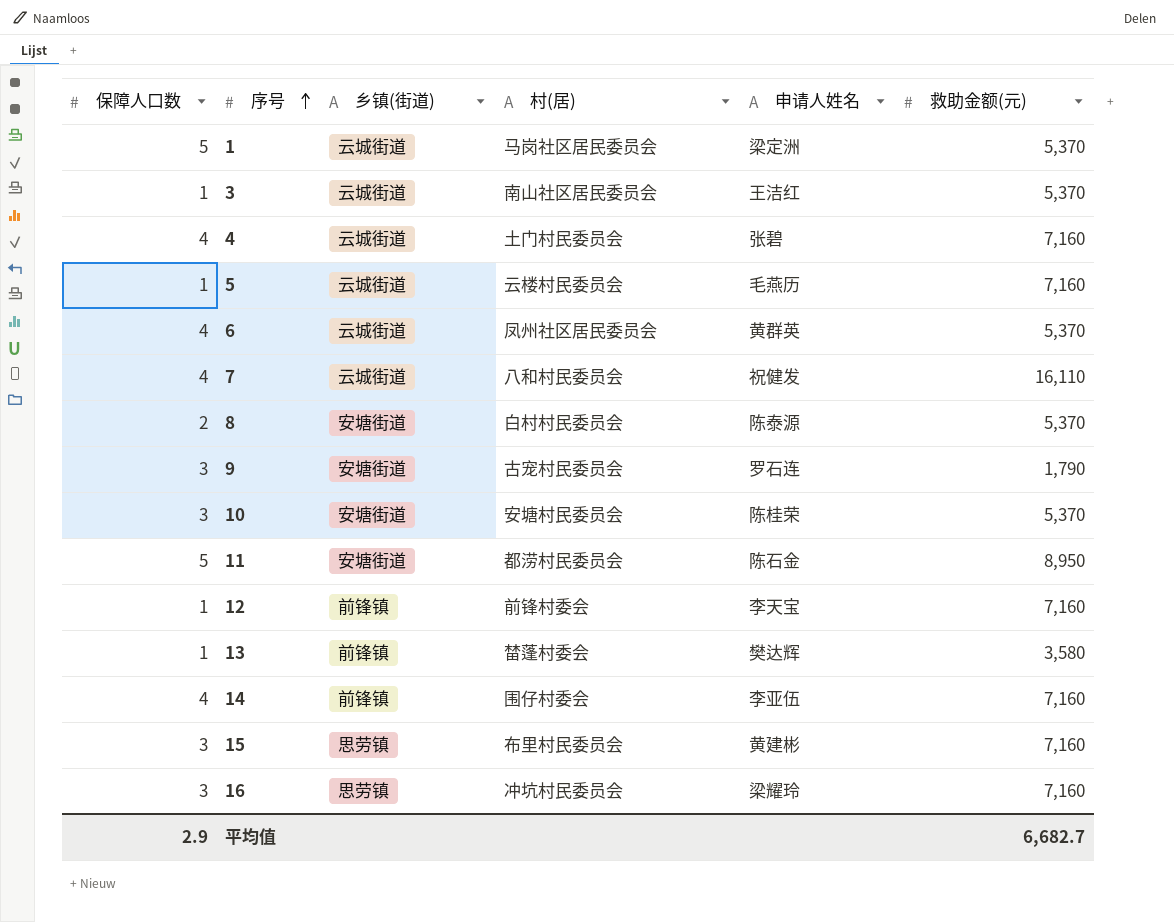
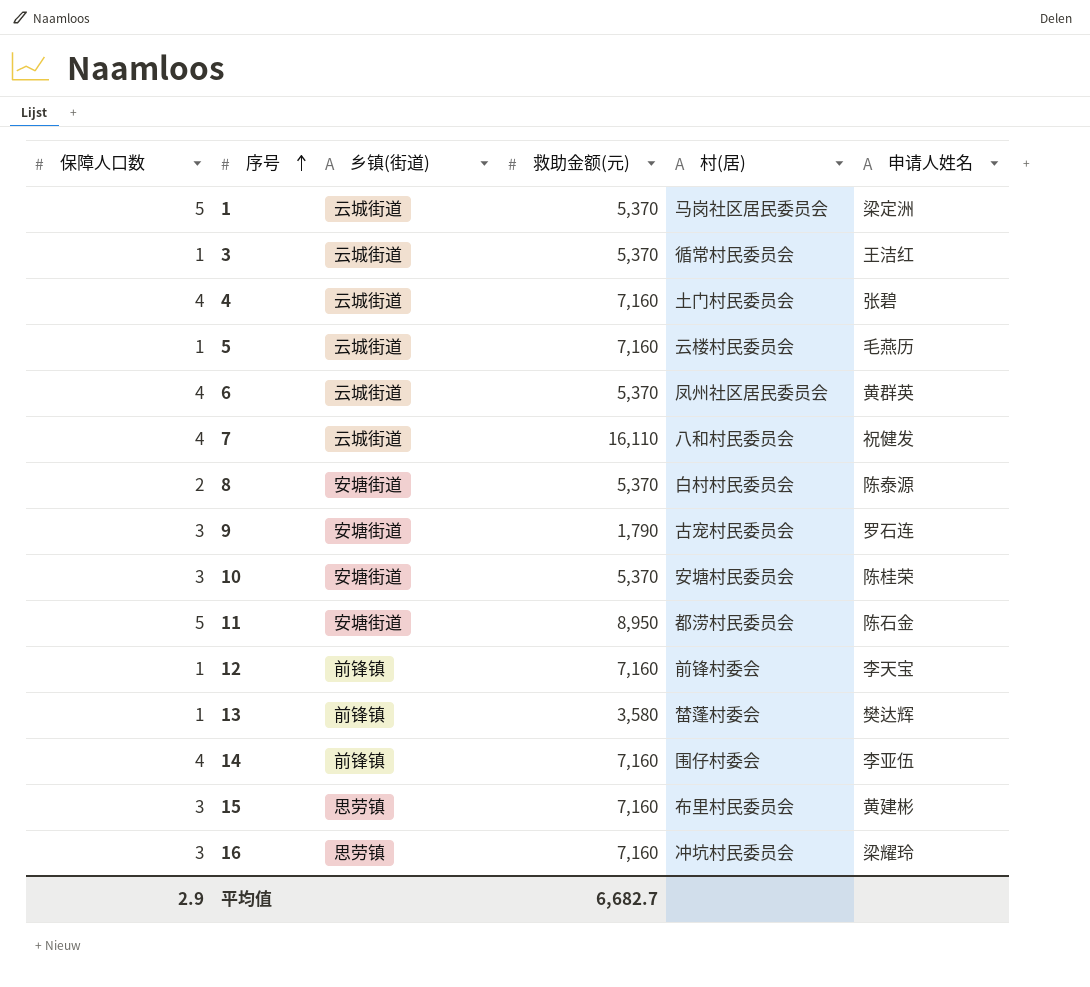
column 救助金额(元) | position: 6 -> 4
3 | 村(居): 南山社区居民委员会 -> 循常村民委员会

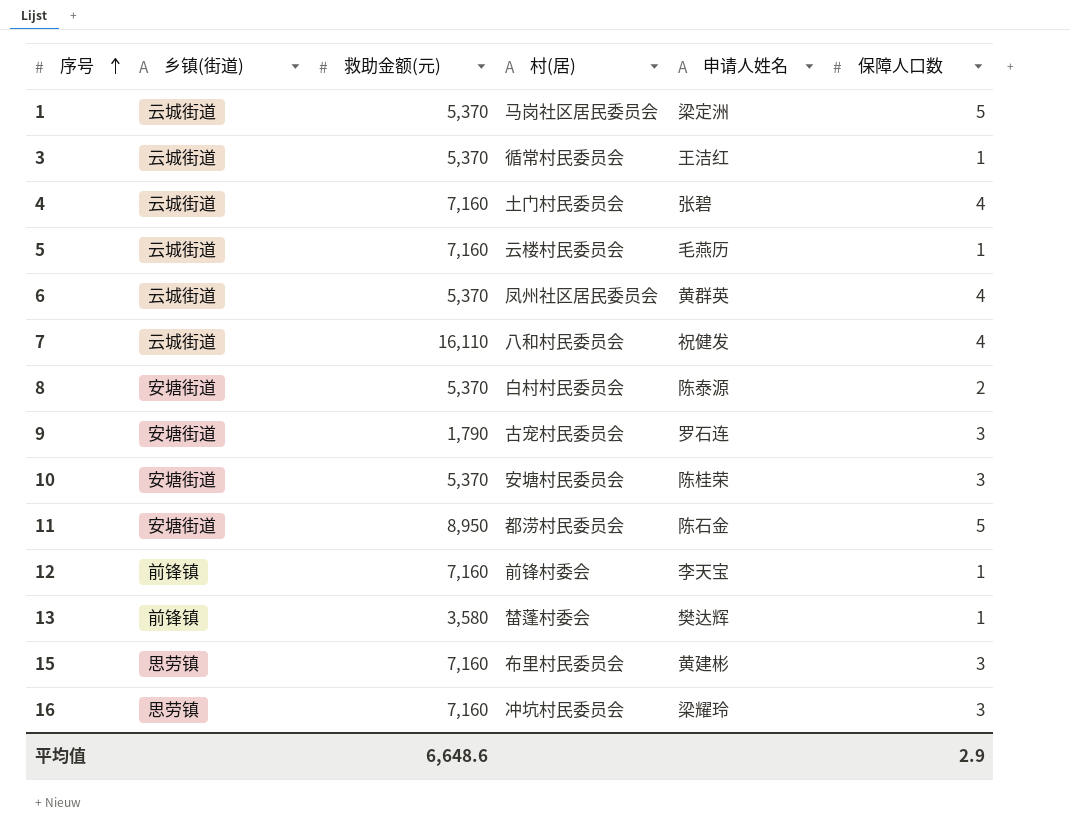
column 保障人口数 | position: 1 -> 6
row 14: 4 | 前锋镇 | 7,160 | 围仔村委会 | 李亚伍 -> none
平均值 | 救助金额(元): 6,682.7 -> 6,648.6

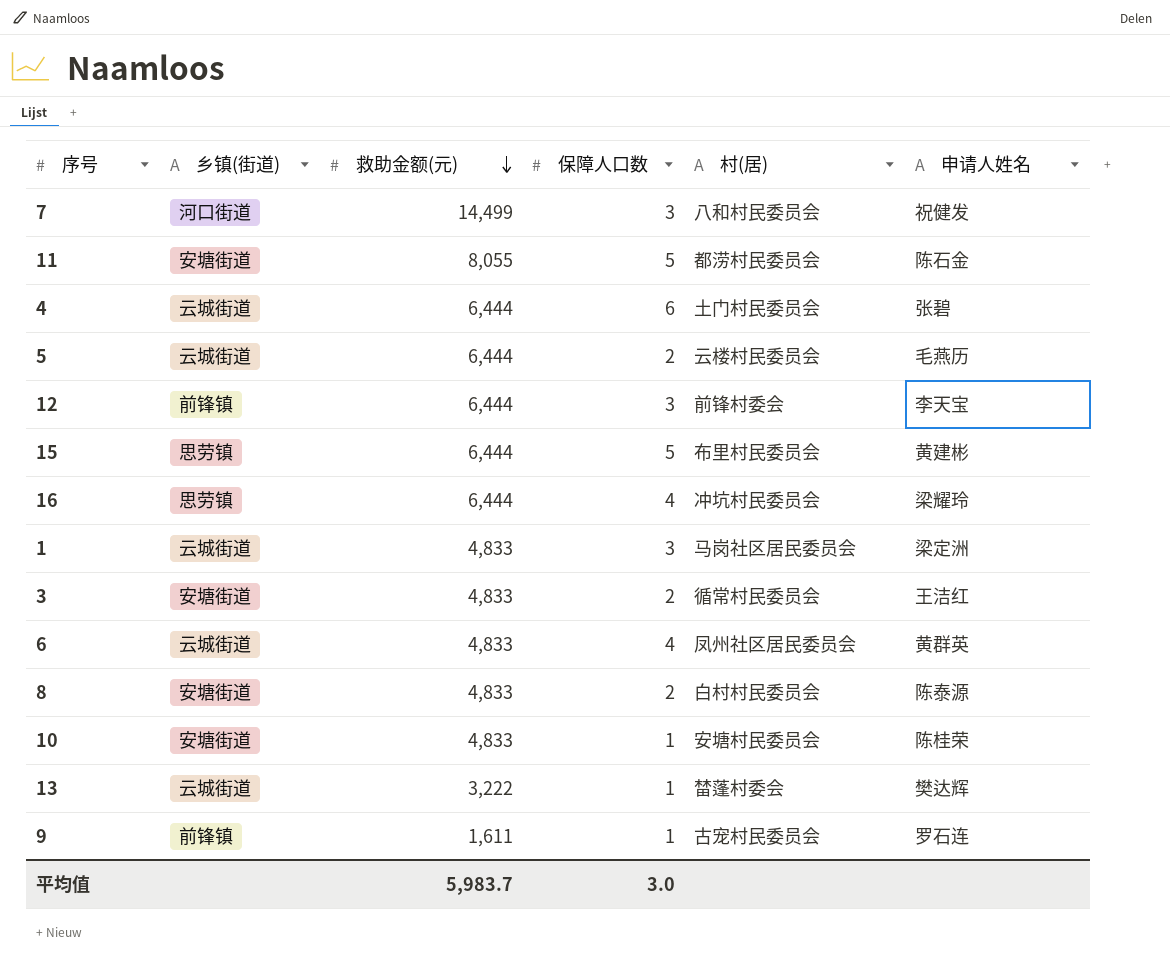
row order: 序号 ascending -> 救助金额(元) descending
column 保障人口数 | position: 6 -> 4
7 | 乡镇(街道): 云城街道 -> 河口街道
7 | 救助金额(元): 16,110 -> 14,499
7 | 保障人口数: 4 -> 3
11 | 救助金额(元): 8,950 -> 8,055
4 | 救助金额(元): 7,160 -> 6,444
4 | 保障人口数: 4 -> 6
5 | 救助金额(元): 7,160 -> 6,444
5 | 保障人口数: 1 -> 2
12 | 救助金额(元): 7,160 -> 6,444
12 | 保障人口数: 1 -> 3
15 | 救助金额(元): 7,160 -> 6,444
15 | 保障人口数: 3 -> 5
16 | 救助金额(元): 7,160 -> 6,444
16 | 保障人口数: 3 -> 4
1 | 救助金额(元): 5,370 -> 4,833
1 | 保障人口数: 5 -> 3
3 | 乡镇(街道): 云城街道 -> 安塘街道
3 | 救助金额(元): 5,370 -> 4,833
3 | 保障人口数: 1 -> 2
6 | 救助金额(元): 5,370 -> 4,833
8 | 救助金额(元): 5,370 -> 4,833
10 | 救助金额(元): 5,370 -> 4,833
10 | 保障人口数: 3 -> 1
13 | 乡镇(街道): 前锋镇 -> 云城街道
13 | 救助金额(元): 3,580 -> 3,222
9 | 乡镇(街道): 安塘街道 -> 前锋镇
9 | 救助金额(元): 1,790 -> 1,611
9 | 保障人口数: 3 -> 1
平均值 | 救助金额(元): 6,648.6 -> 5,983.7
平均值 | 保障人口数: 2.9 -> 3.0

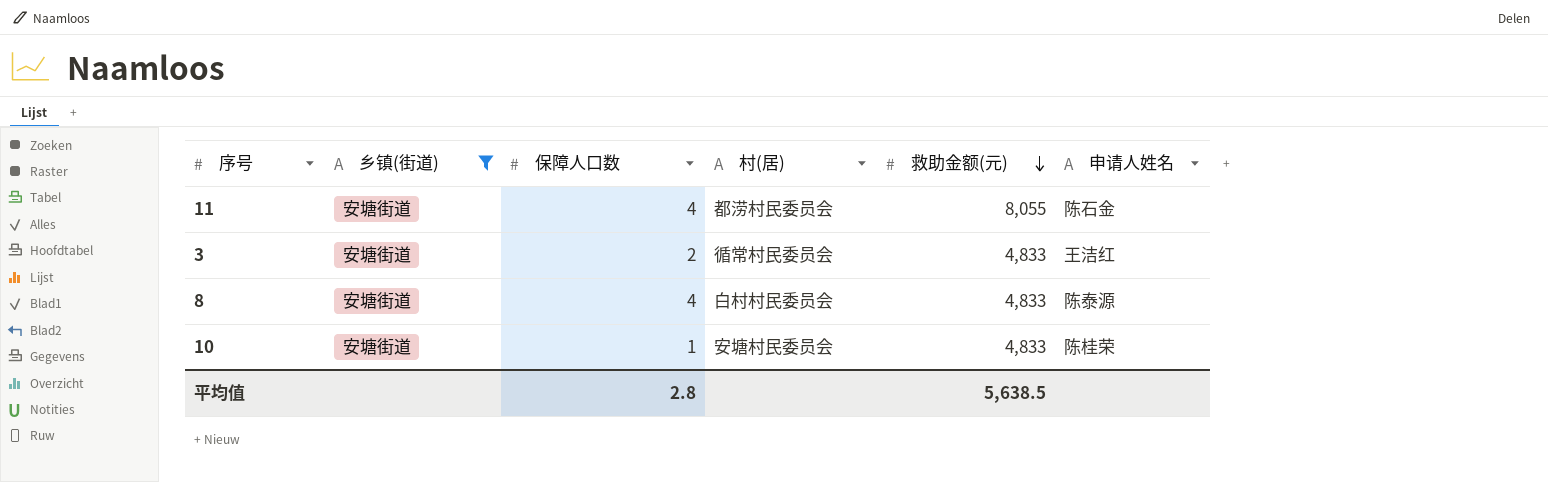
filter: none -> 乡镇(街道) = 安塘街道
column 救助金额(元) | position: 3 -> 5
11 | 保障人口数: 5 -> 4
8 | 保障人口数: 2 -> 4
平均值 | 保障人口数: 3.0 -> 2.8
平均值 | 救助金额(元): 5,983.7 -> 5,638.5

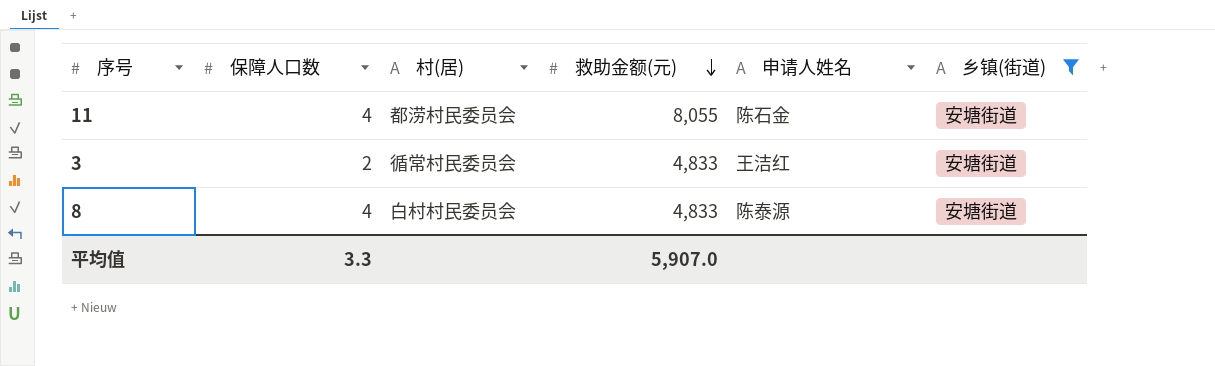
column 乡镇(街道) | position: 2 -> 6
row 10: 安塘街道 | 1 | 安塘村民委员会 | 4,833 | 陈桂荣 -> none
平均值 | 保障人口数: 2.8 -> 3.3
平均值 | 救助金额(元): 5,638.5 -> 5,907.0

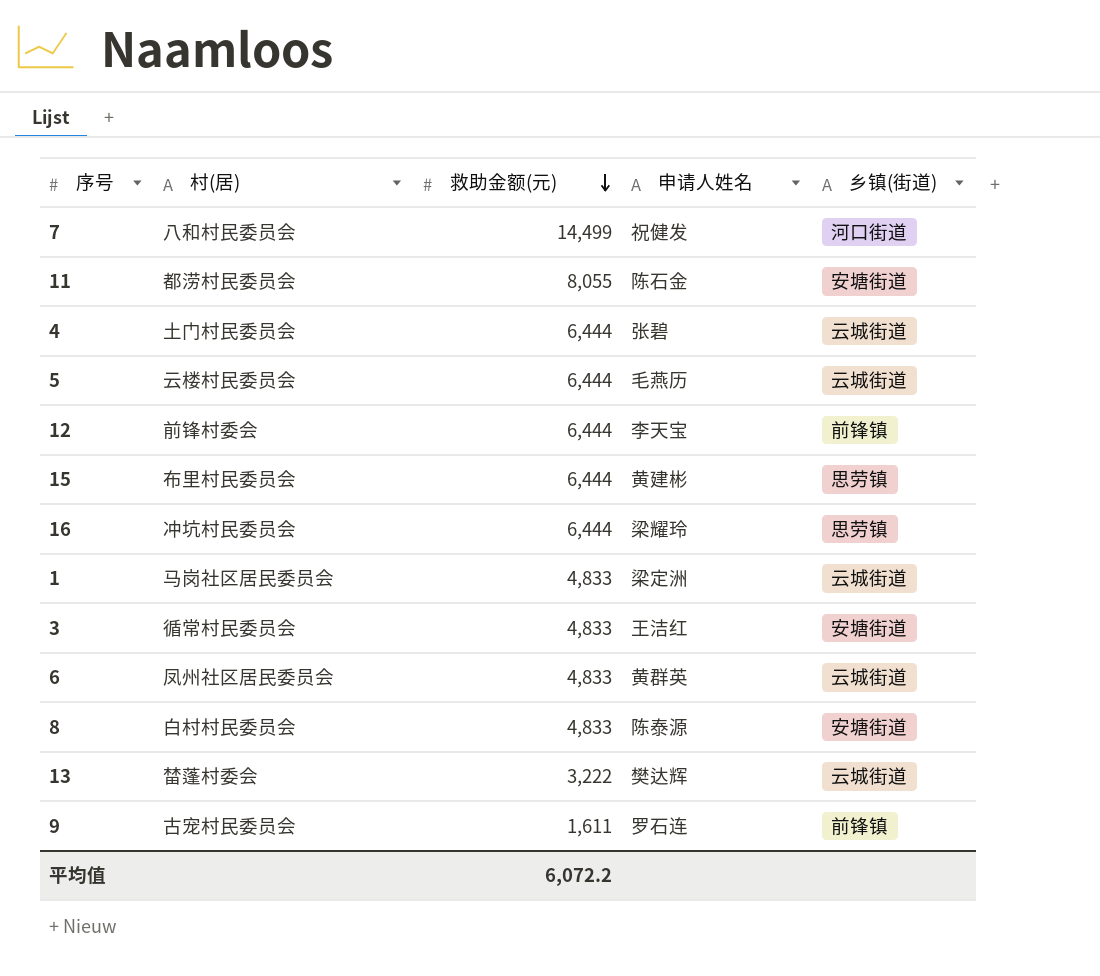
filter: 乡镇(街道) = 安塘街道 -> none
column 保障人口数 | position: 2 -> none
平均值 | 救助金额(元): 5,907.0 -> 6,072.2

